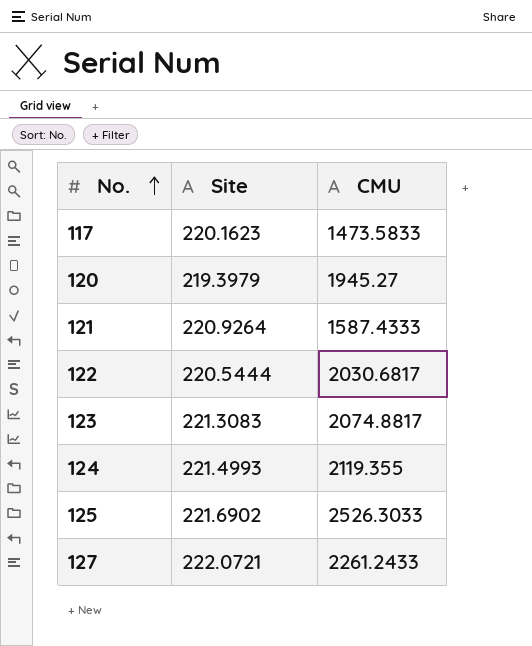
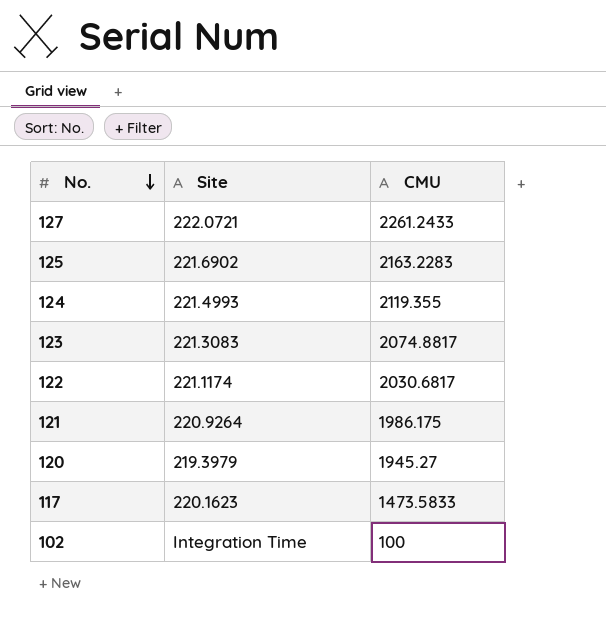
row order: No. ascending -> No. descending
125 | CMU: 2526.3033 -> 2163.2283
122 | Site: 220.5444 -> 221.1174
121 | CMU: 1587.4333 -> 1986.175
row 102: none -> Integration Time | 100

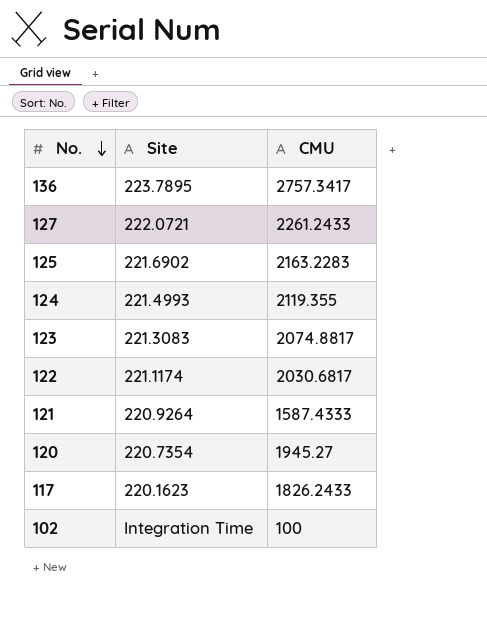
row 136: none -> 223.7895 | 2757.3417
121 | CMU: 1986.175 -> 1587.4333
120 | Site: 219.3979 -> 220.7354
117 | CMU: 1473.5833 -> 1826.2433

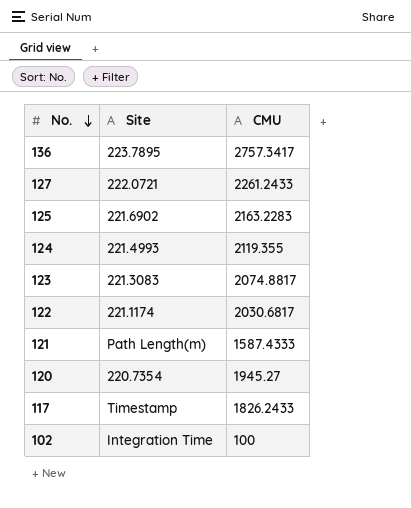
121 | Site: 220.9264 -> Path Length(m)
117 | Site: 220.1623 -> Timestamp

